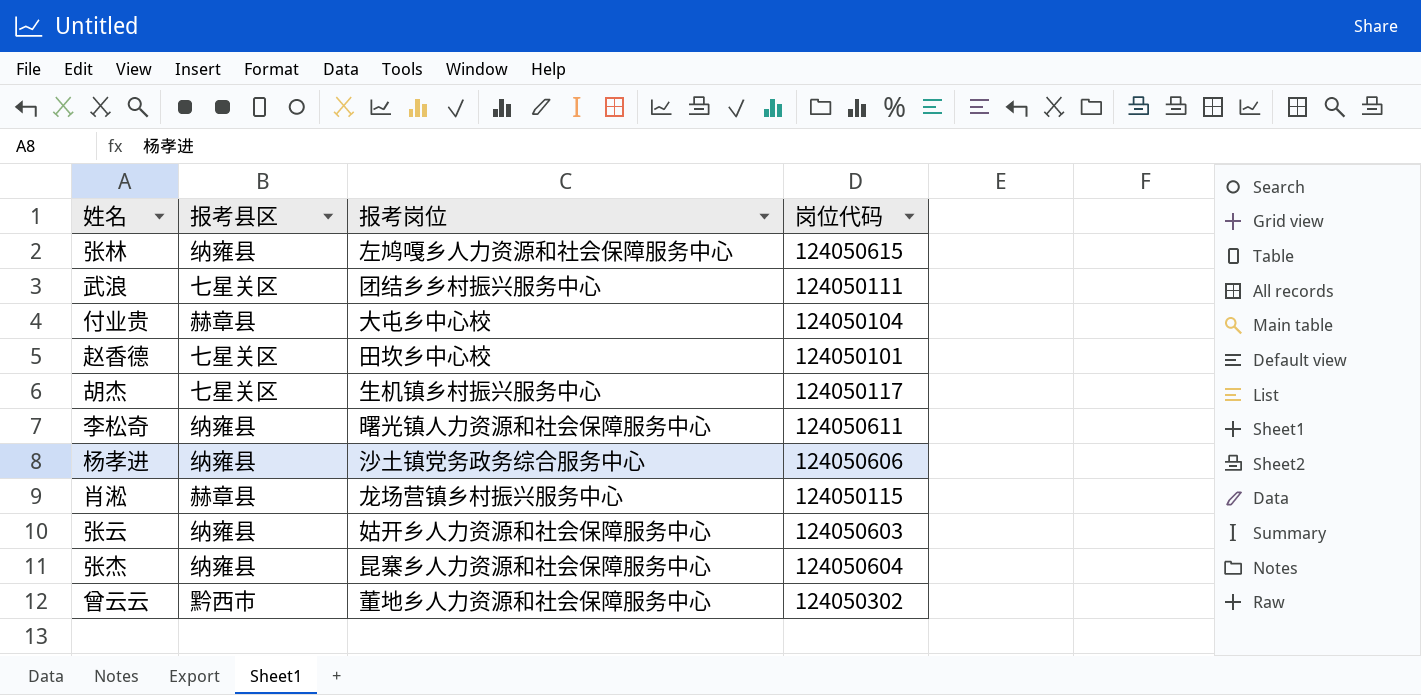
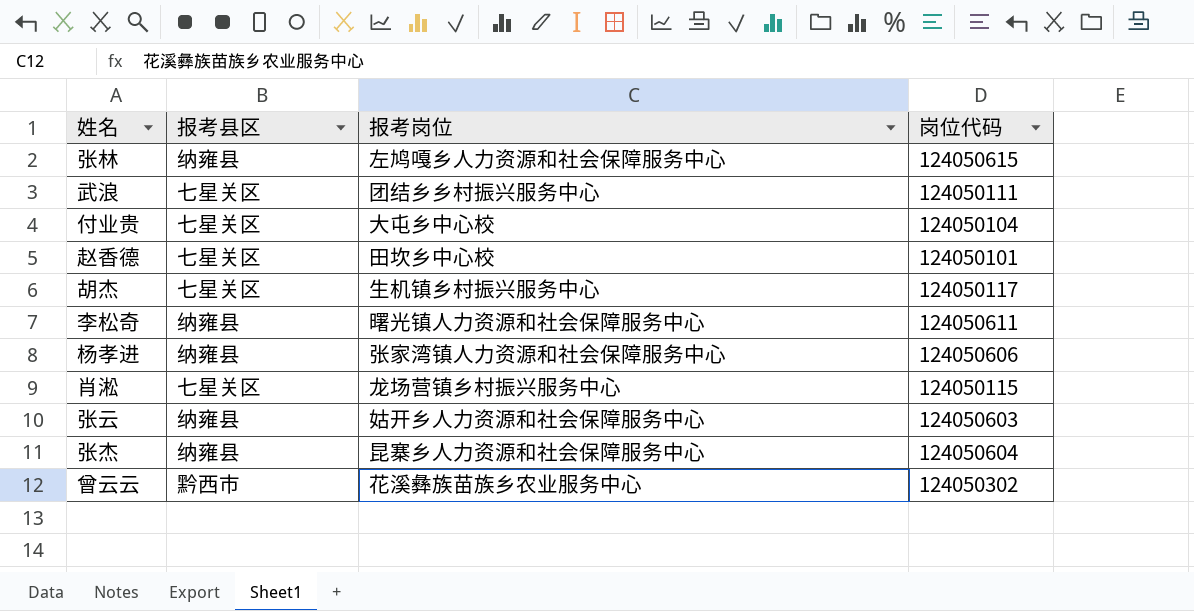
付业贵 | 报考县区: 赫章县 -> 七星关区
杨孝进 | 报考岗位: 沙土镇党务政务综合服务中心 -> 张家湾镇人力资源和社会保障服务中心
肖淞 | 报考县区: 赫章县 -> 七星关区
曾云云 | 报考岗位: 董地乡人力资源和社会保障服务中心 -> 花溪彝族苗族乡农业服务中心

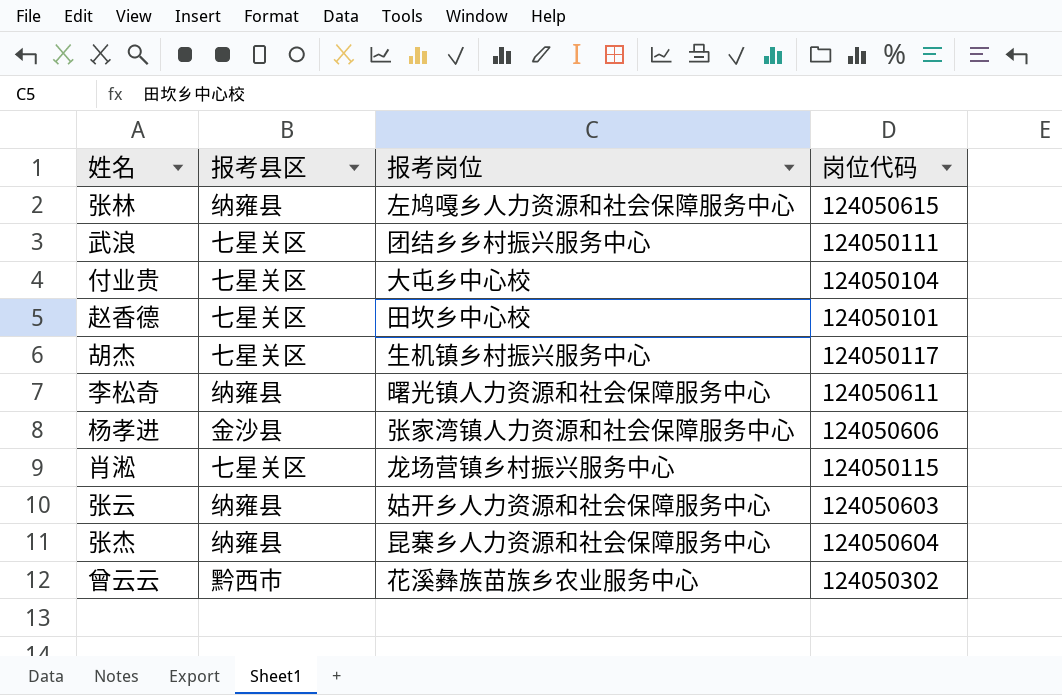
杨孝进 | 报考县区: 纳雍县 -> 金沙县

